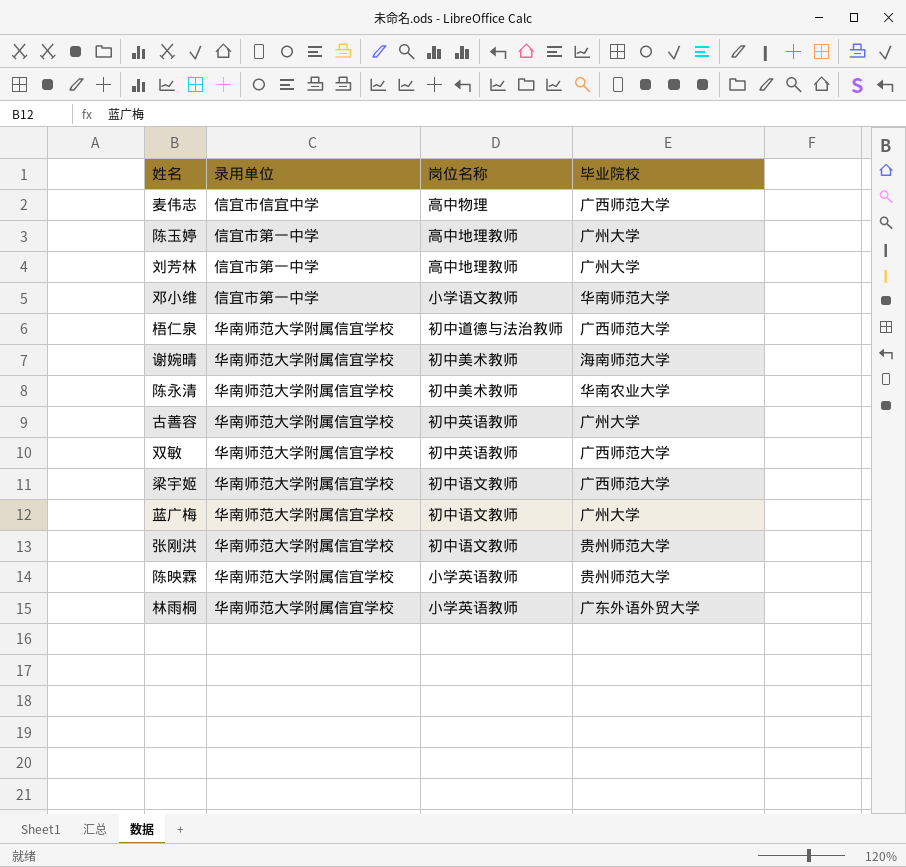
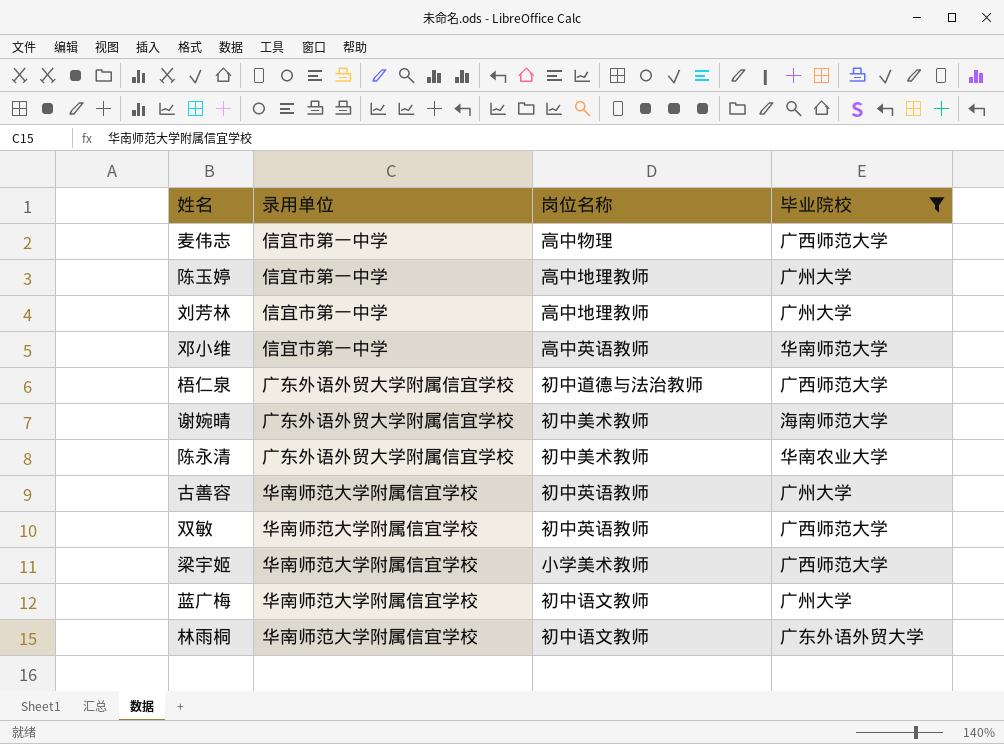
filter: none -> 毕业院校 != 贵州师范大学
麦伟志 | 录用单位: 信宜市信宜中学 -> 信宜市第一中学
邓小维 | 岗位名称: 小学语文教师 -> 高中英语教师
梧仁泉 | 录用单位: 华南师范大学附属信宜学校 -> 广东外语外贸大学附属信宜学校
谢婉晴 | 录用单位: 华南师范大学附属信宜学校 -> 广东外语外贸大学附属信宜学校
陈永清 | 录用单位: 华南师范大学附属信宜学校 -> 广东外语外贸大学附属信宜学校
梁宇姬 | 岗位名称: 初中语文教师 -> 小学美术教师
林雨桐 | 岗位名称: 小学英语教师 -> 初中语文教师

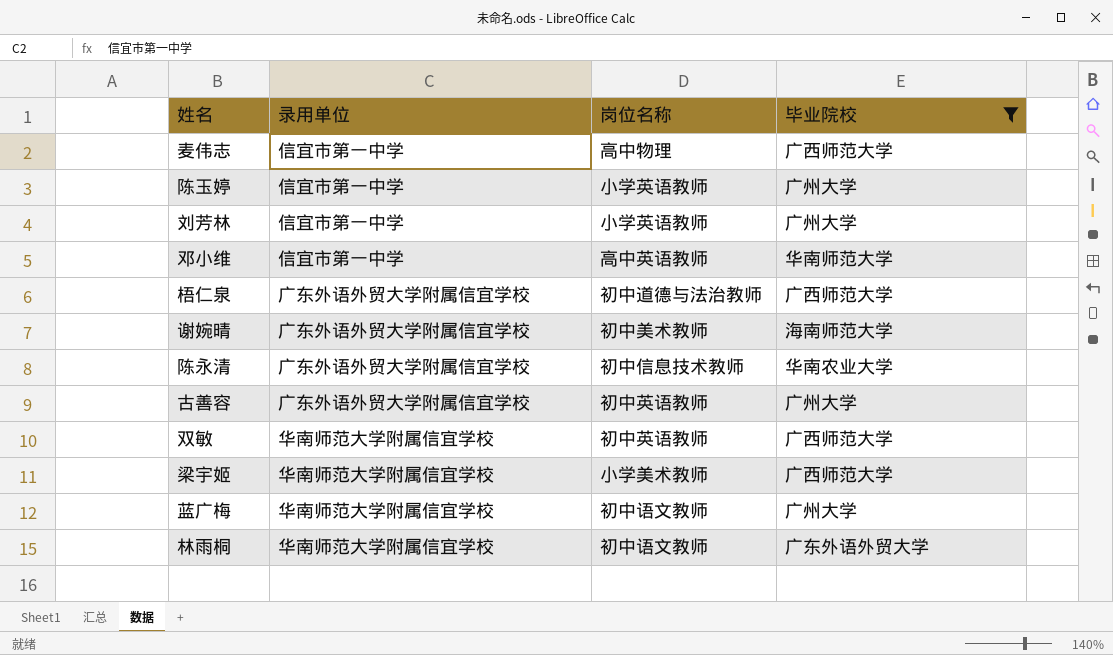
陈玉婷 | 岗位名称: 高中地理教师 -> 小学英语教师
刘芳林 | 岗位名称: 高中地理教师 -> 小学英语教师
陈永清 | 岗位名称: 初中美术教师 -> 初中信息技术教师
古善容 | 录用单位: 华南师范大学附属信宜学校 -> 广东外语外贸大学附属信宜学校

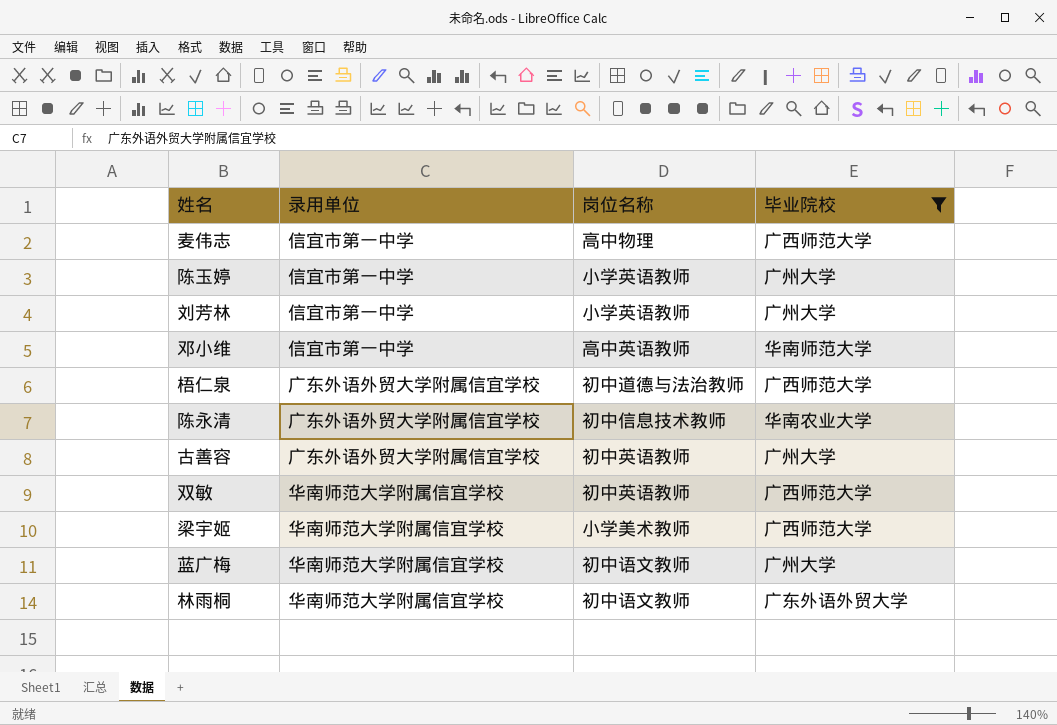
row 谢婉晴: 广东外语外贸大学附属信宜学校 | 初中美术教师 | 海南师范大学 -> none

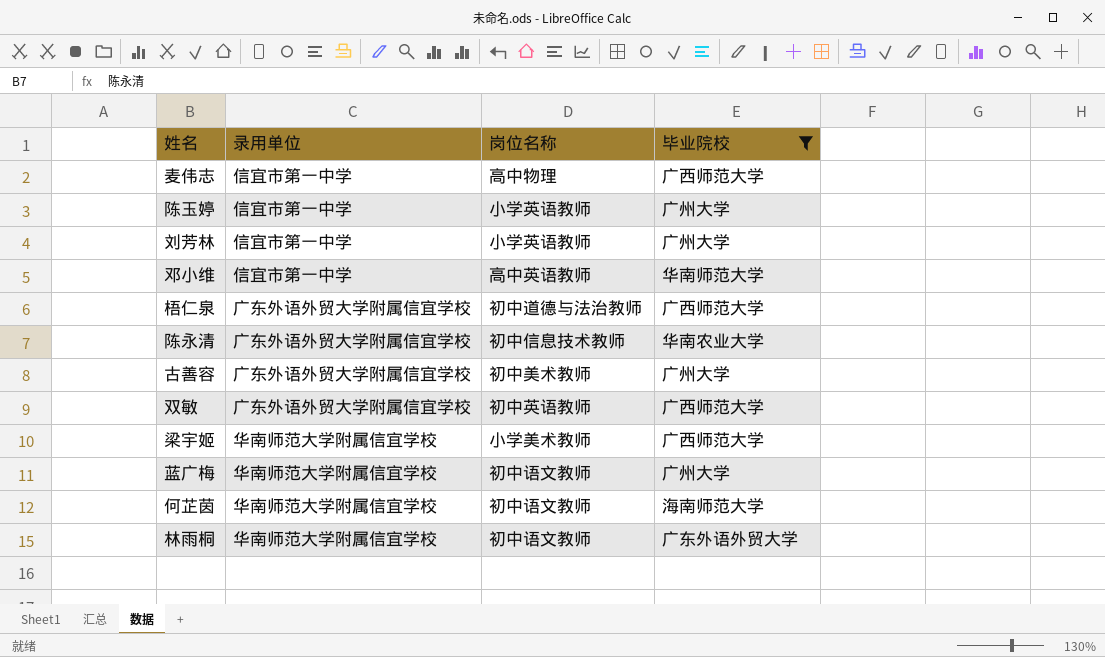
古善容 | 岗位名称: 初中英语教师 -> 初中美术教师
双敏 | 录用单位: 华南师范大学附属信宜学校 -> 广东外语外贸大学附属信宜学校
row 何芷茵: none -> 华南师范大学附属信宜学校 | 初中语文教师 | 海南师范大学

